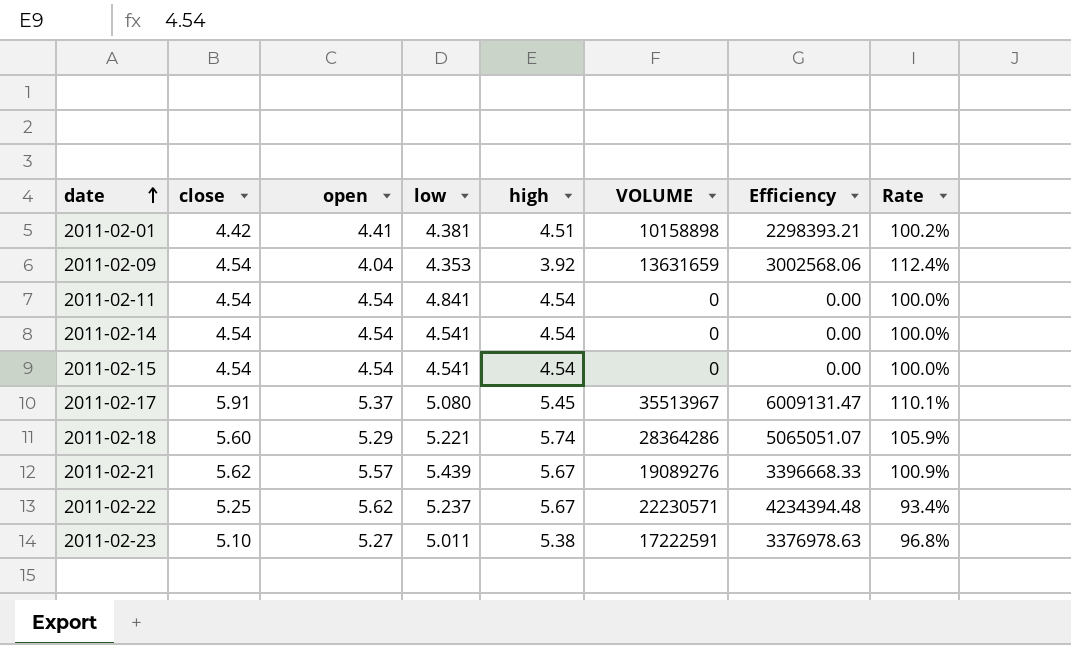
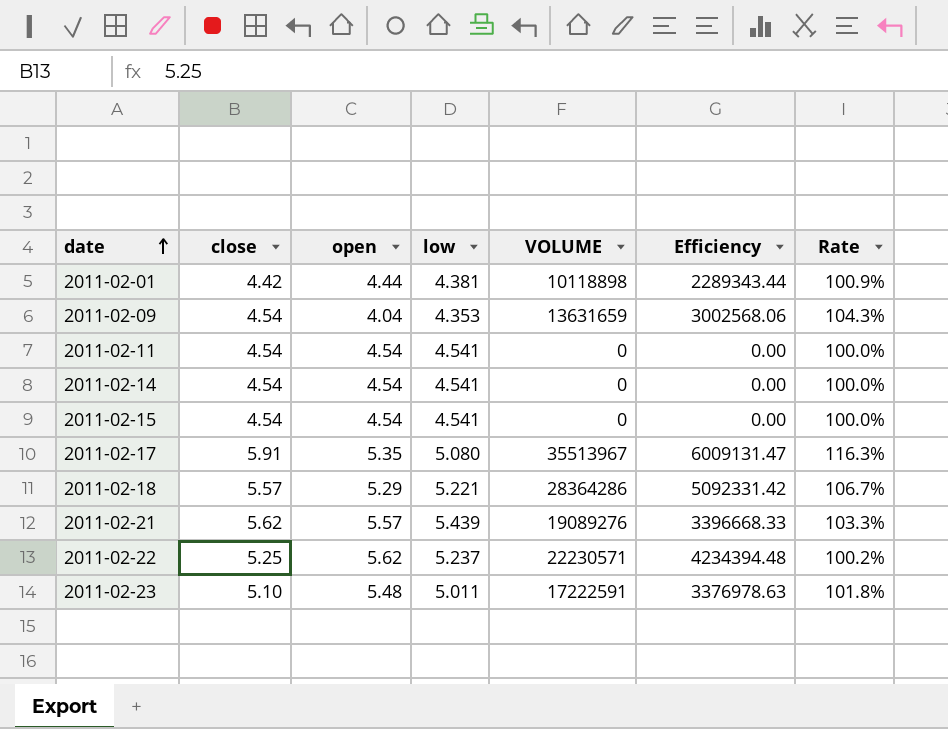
column high | position: 5 -> none
column Rate | formula: [close] / [open] -> [close] / [low]
2011-02-01 | open: 4.41 -> 4.44
2011-02-01 | VOLUME: 10158898 -> 10118898
2011-02-01 | Efficiency: 2298393.21 -> 2289343.44
2011-02-11 | low: 4.841 -> 4.541
2011-02-17 | open: 5.37 -> 5.35
2011-02-18 | close: 5.60 -> 5.57
2011-02-18 | Efficiency: 5065051.07 -> 5092331.42
2011-02-23 | open: 5.27 -> 5.48

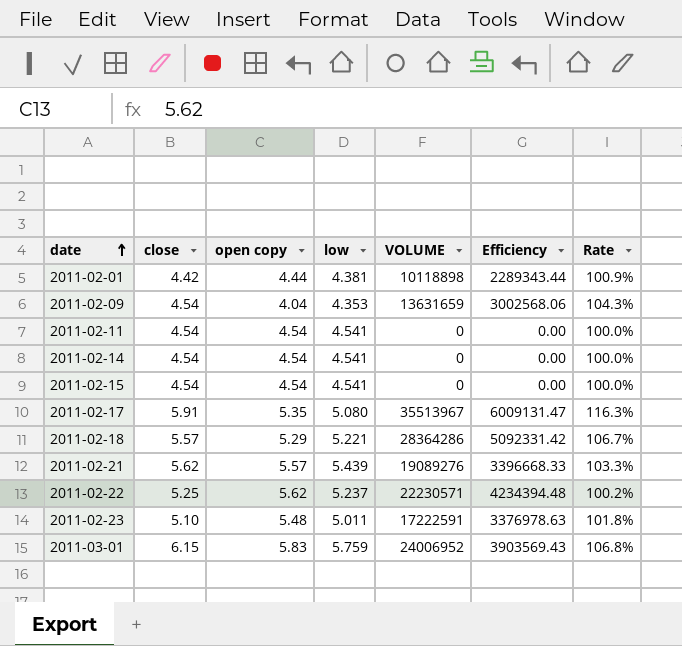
column name: open -> open copy
row 2011-03-01: none -> 6.15 | 5.83 | 5.759 | 24006952 | 3903569.43 | 106.8%

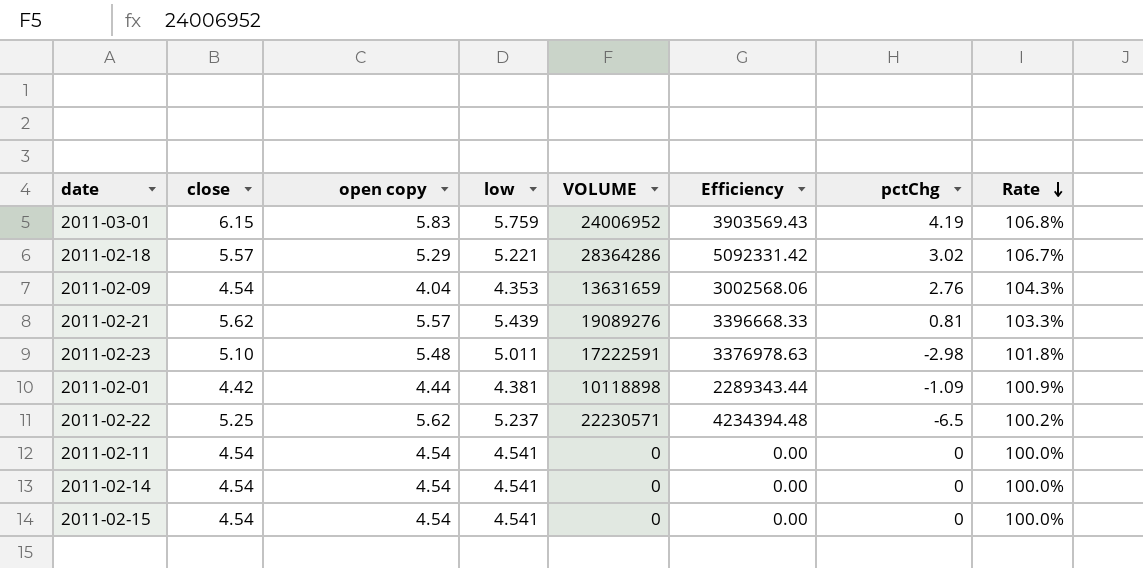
row order: date ascending -> Rate descending
column pctChg | position: none -> 7
row 2011-02-17: 5.91 | 5.35 | 5.080 | 35513967 | 6009131.47 | 116.3% -> none

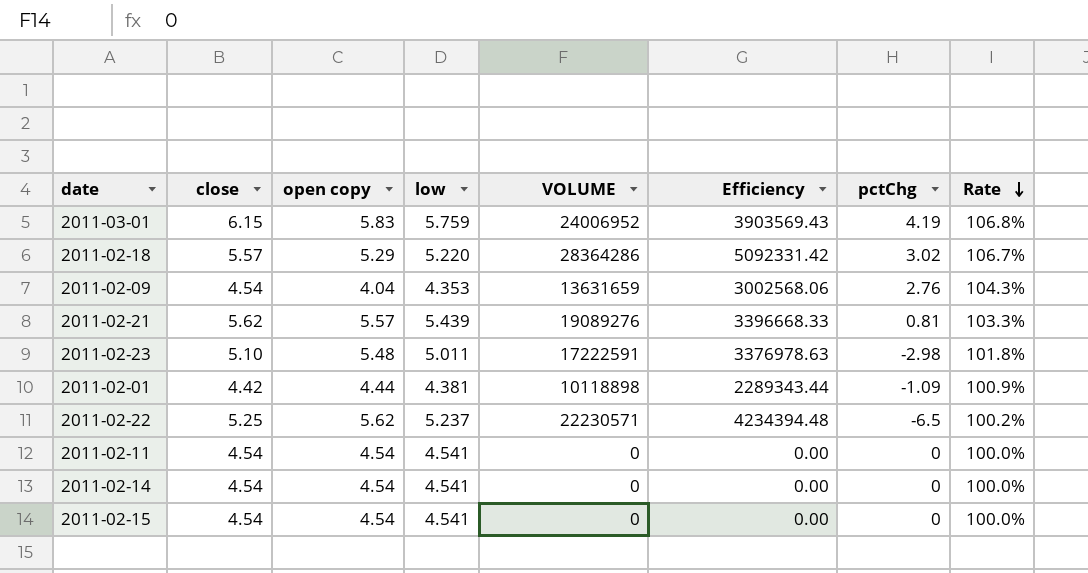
2011-02-18 | low: 5.221 -> 5.220

